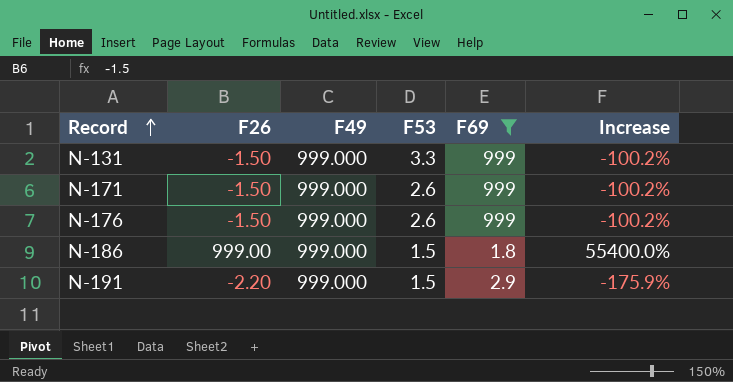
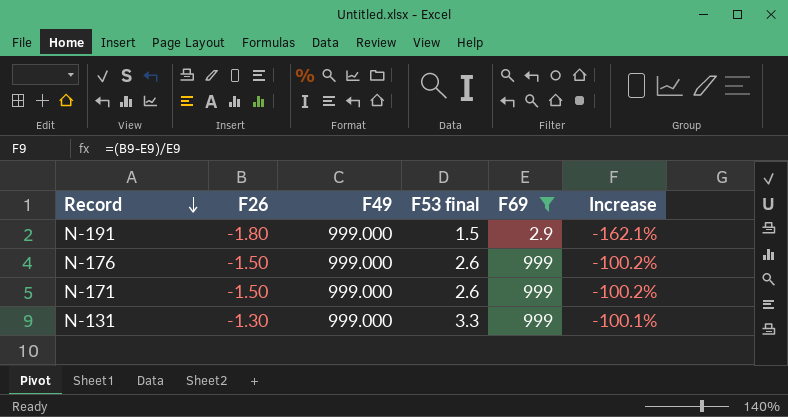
row order: Record ascending -> Record descending
column name: F53 -> F53 final
row N-186: 999.00 | 999.000 | 1.5 | 1.8 | 55400.0% -> none
N-191 | F26: -2.20 -> -1.80
N-191 | Increase: -175.9% -> -162.1%
N-131 | F26: -1.50 -> -1.30
N-131 | Increase: -100.2% -> -100.1%

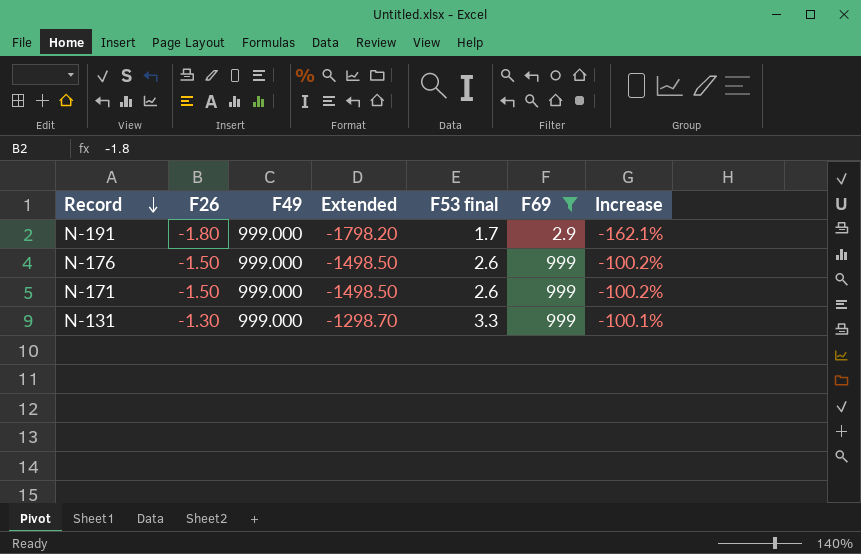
column Extended | formula: none -> [F26] * [F49]
N-191 | F53 final: 1.5 -> 1.7

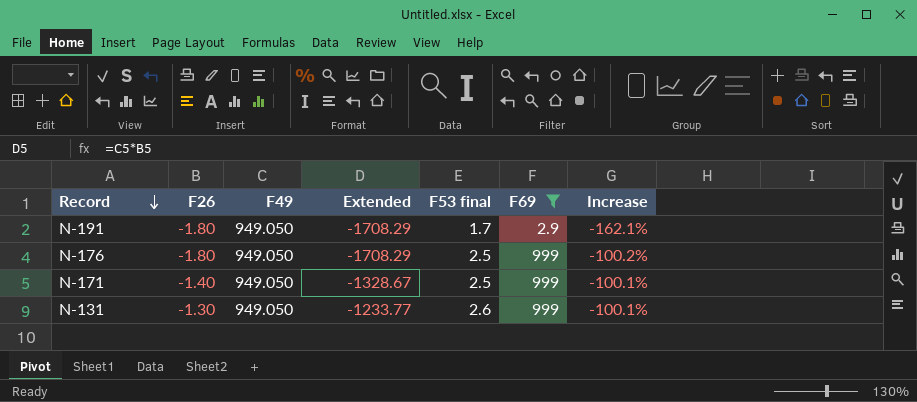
N-191 | F49: 999.000 -> 949.050
N-191 | Extended: -1798.20 -> -1708.29
N-176 | F26: -1.50 -> -1.80
N-176 | F49: 999.000 -> 949.050
N-176 | Extended: -1498.50 -> -1708.29
N-176 | F53 final: 2.6 -> 2.5
N-171 | F26: -1.50 -> -1.40
N-171 | F49: 999.000 -> 949.050
N-171 | Extended: -1498.50 -> -1328.67
N-171 | F53 final: 2.6 -> 2.5
N-171 | Increase: -100.2% -> -100.1%
N-131 | F49: 999.000 -> 949.050
N-131 | Extended: -1298.70 -> -1233.77
N-131 | F53 final: 3.3 -> 2.6

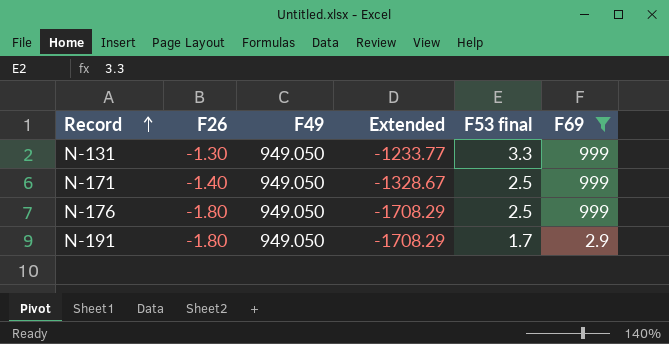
row order: Record descending -> Record ascending
column Increase | formula: ([F26] - [F69]) / [F69] -> none
N-131 | F53 final: 2.6 -> 3.3

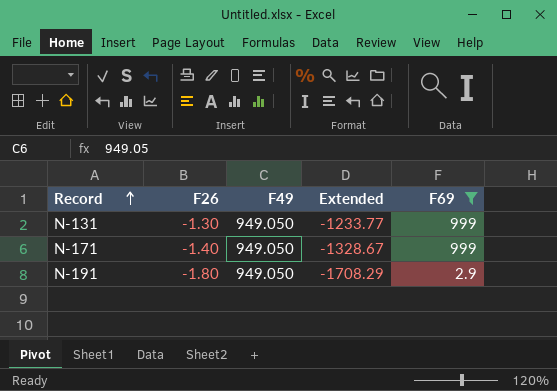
column F53 final | position: 5 -> none
row N-176: -1.80 | 949.050 | -1708.29 | 2.5 | 999 -> none

